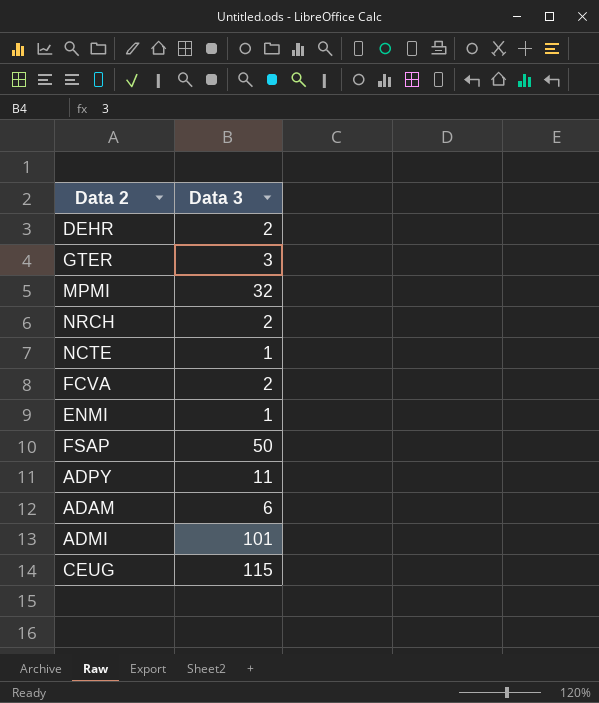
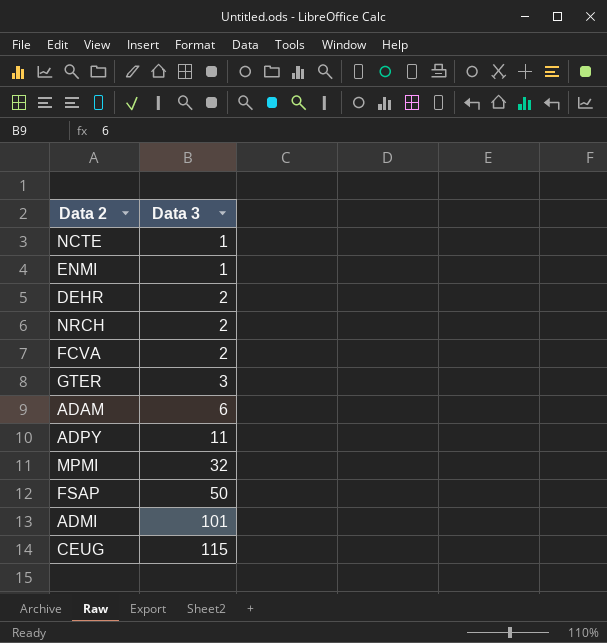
row order: none -> Data 3 ascending

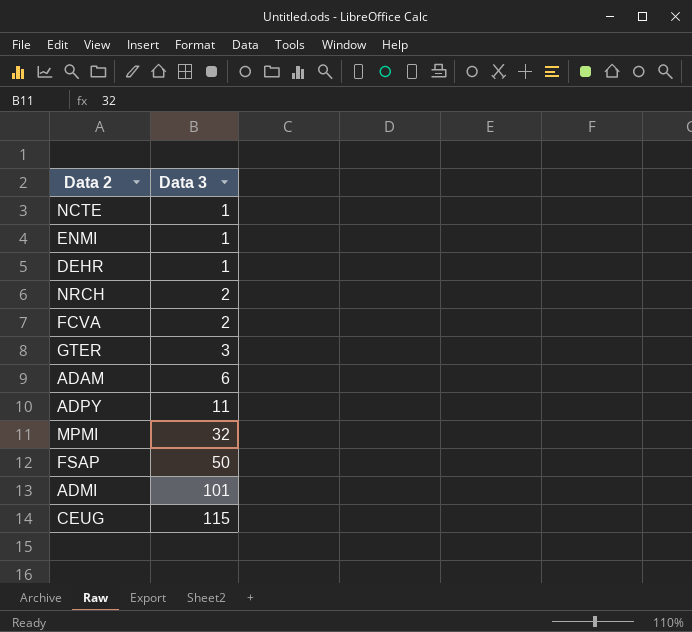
DEHR | Data 3: 2 -> 1

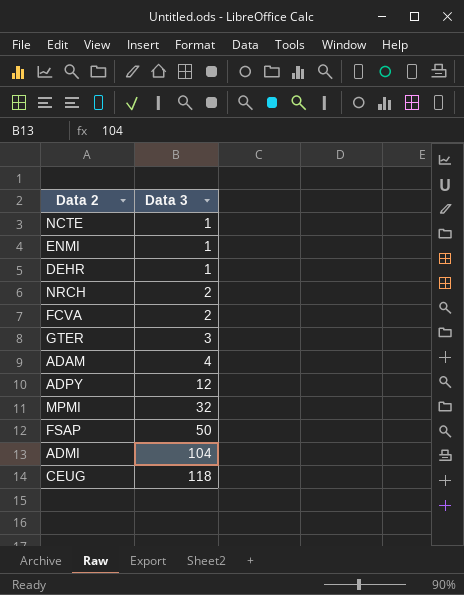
ADAM | Data 3: 6 -> 4
ADPY | Data 3: 11 -> 12
ADMI | Data 3: 101 -> 104
CEUG | Data 3: 115 -> 118

